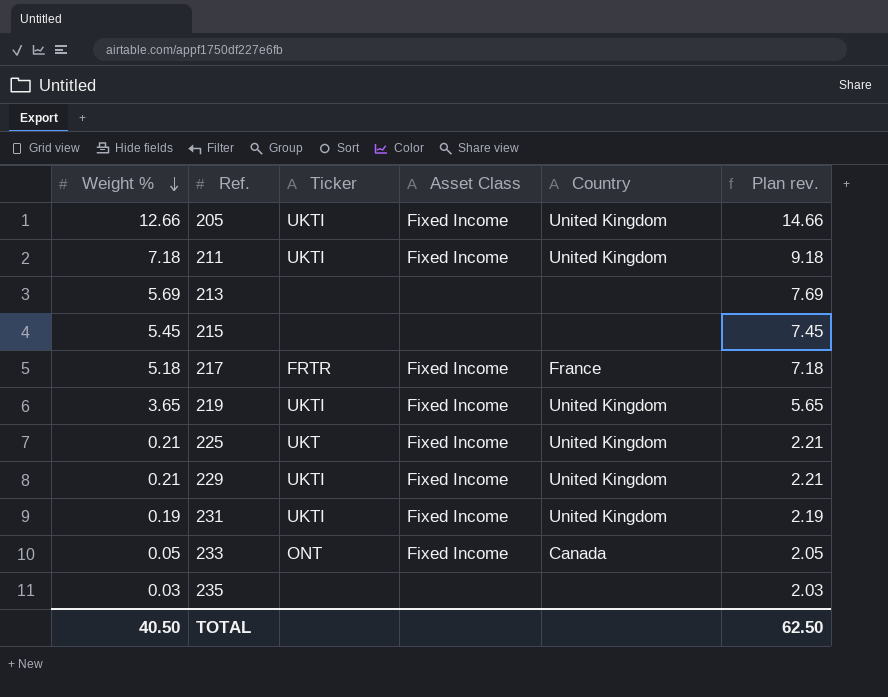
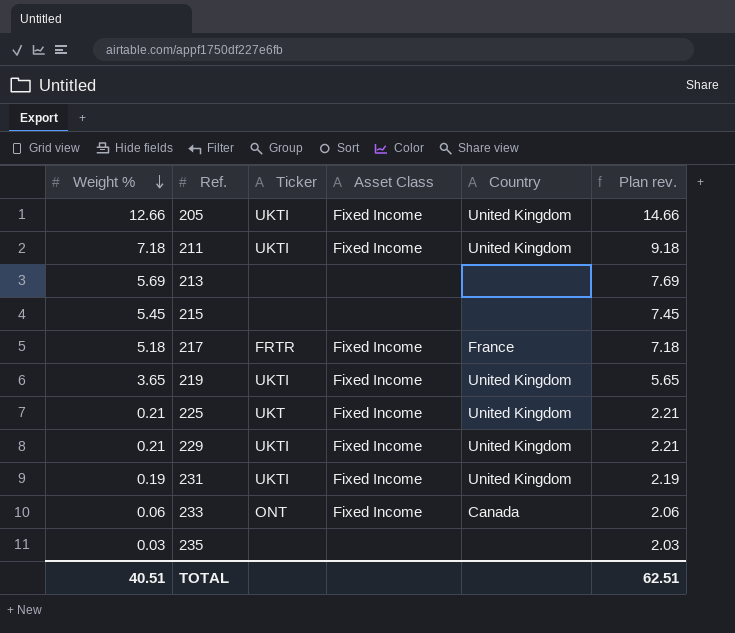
233 | Weight %: 0.05 -> 0.06
233 | Plan rev.: 2.05 -> 2.06
TOTAL | Weight %: 40.50 -> 40.51
TOTAL | Plan rev.: 62.50 -> 62.51

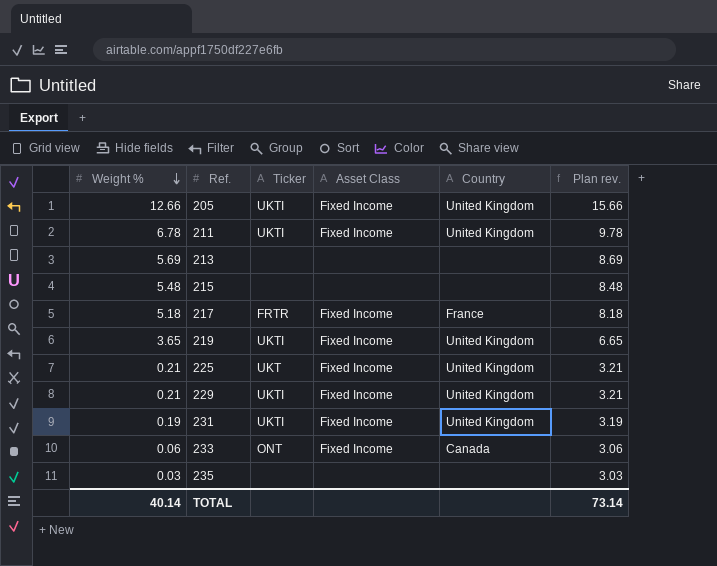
column Plan rev. | formula: [Weight %] + 2 -> [Weight %] + 3
211 | Weight %: 7.18 -> 6.78
215 | Weight %: 5.45 -> 5.48
TOTAL | Weight %: 40.51 -> 40.14
TOTAL | Plan rev.: 62.51 -> 73.14

